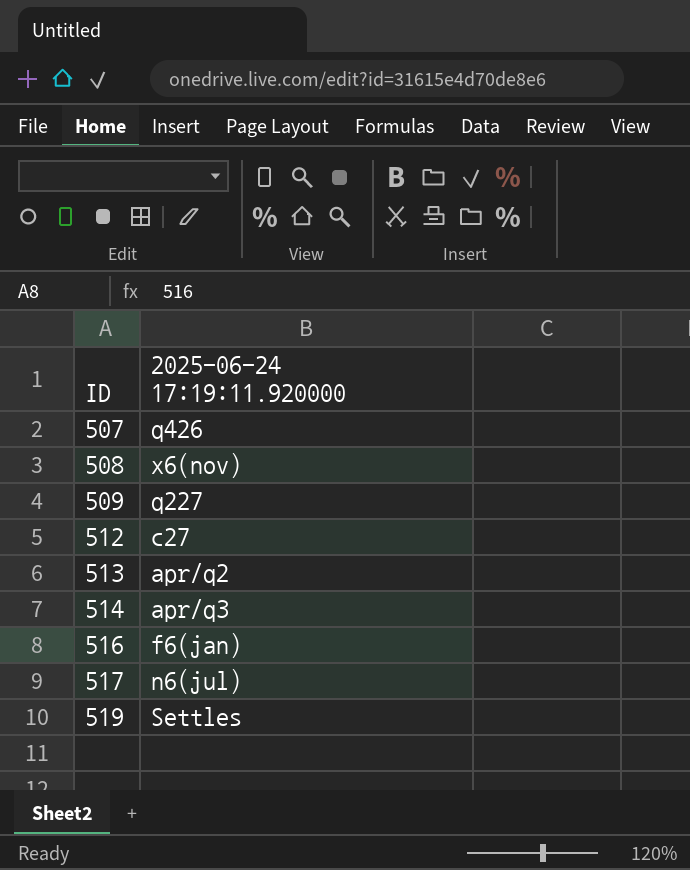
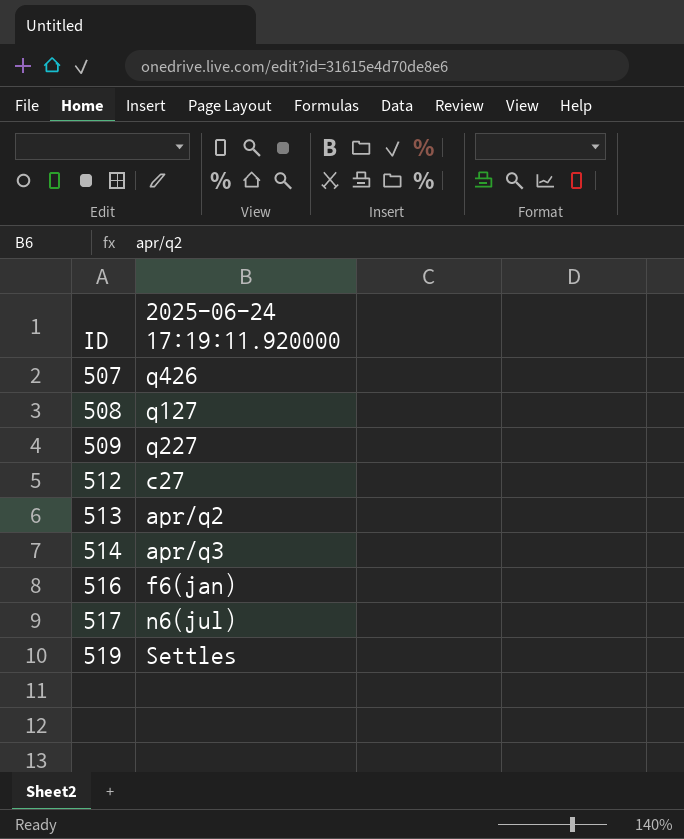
508 | 2025-06-24 17:19:11.920000: x6(nov) -> q127

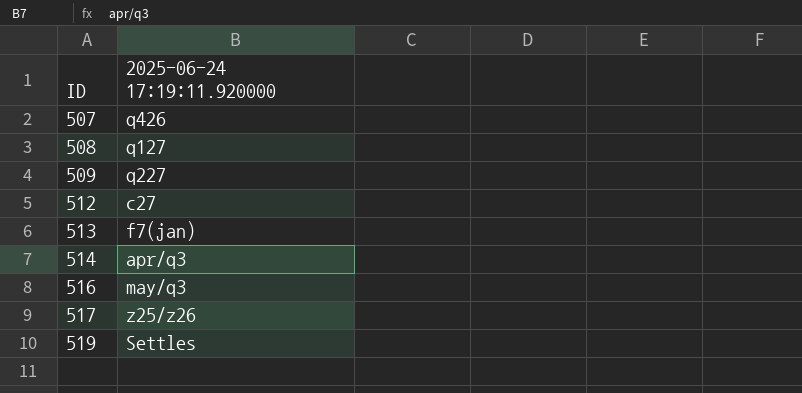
513 | 2025-06-24 17:19:11.920000: apr/q2 -> f7(jan)
516 | 2025-06-24 17:19:11.920000: f6(jan) -> may/q3
517 | 2025-06-24 17:19:11.920000: n6(jul) -> z25/z26

